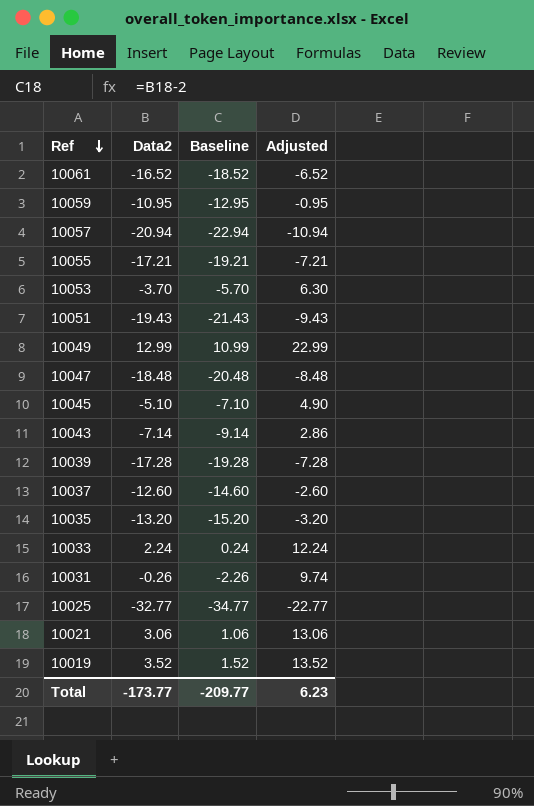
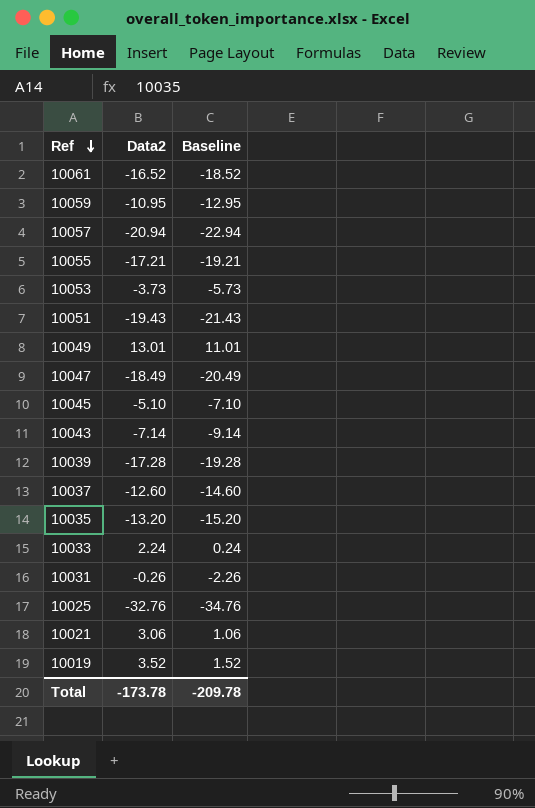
column Adjusted | formula: [Data2] + 10 -> none
10053 | Data2: -3.70 -> -3.73
10053 | Baseline: -5.70 -> -5.73
10049 | Data2: 12.99 -> 13.01
10049 | Baseline: 10.99 -> 11.01
10047 | Data2: -18.48 -> -18.49
10047 | Baseline: -20.48 -> -20.49
10025 | Data2: -32.77 -> -32.76
10025 | Baseline: -34.77 -> -34.76
Total | Data2: -173.77 -> -173.78
Total | Baseline: -209.77 -> -209.78

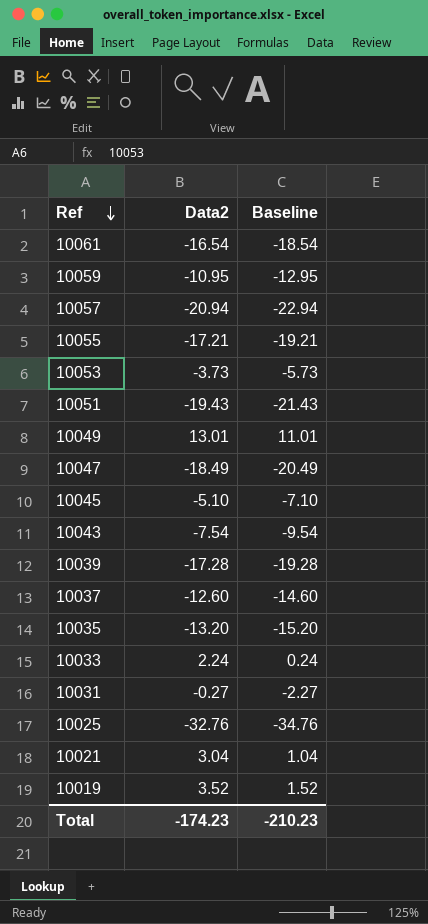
10061 | Data2: -16.52 -> -16.54
10061 | Baseline: -18.52 -> -18.54
10043 | Data2: -7.14 -> -7.54
10043 | Baseline: -9.14 -> -9.54
10031 | Data2: -0.26 -> -0.27
10031 | Baseline: -2.26 -> -2.27
10021 | Data2: 3.06 -> 3.04
10021 | Baseline: 1.06 -> 1.04
Total | Data2: -173.78 -> -174.23
Total | Baseline: -209.78 -> -210.23

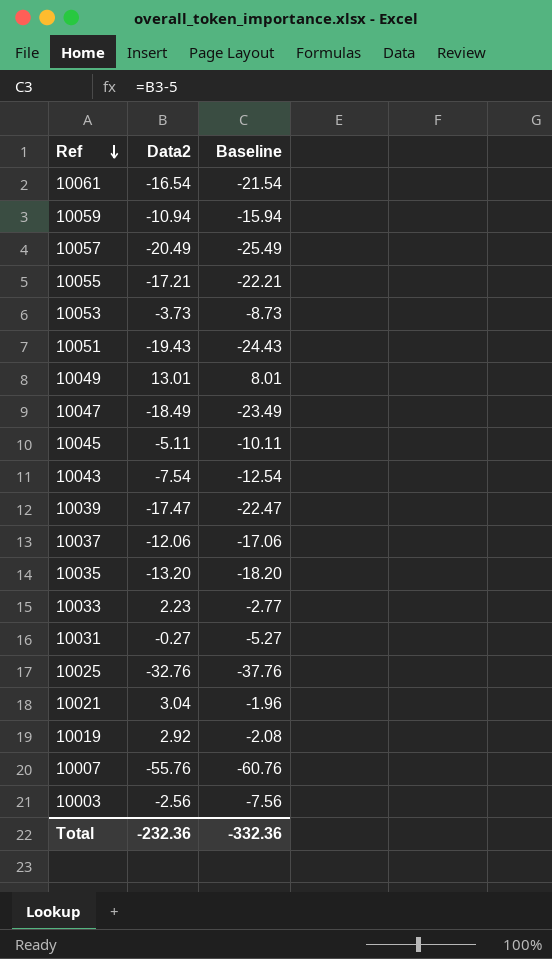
column Baseline | formula: [Data2] - 2 -> [Data2] - 5
10059 | Data2: -10.95 -> -10.94
10057 | Data2: -20.94 -> -20.49
10045 | Data2: -5.10 -> -5.11
10039 | Data2: -17.28 -> -17.47
10037 | Data2: -12.60 -> -12.06
10033 | Data2: 2.24 -> 2.23
10019 | Data2: 3.52 -> 2.92
row 10007: none -> -55.76 | -60.76
row 10003: none -> -2.56 | -7.56
Total | Data2: -174.23 -> -232.36
Total | Baseline: -210.23 -> -332.36

